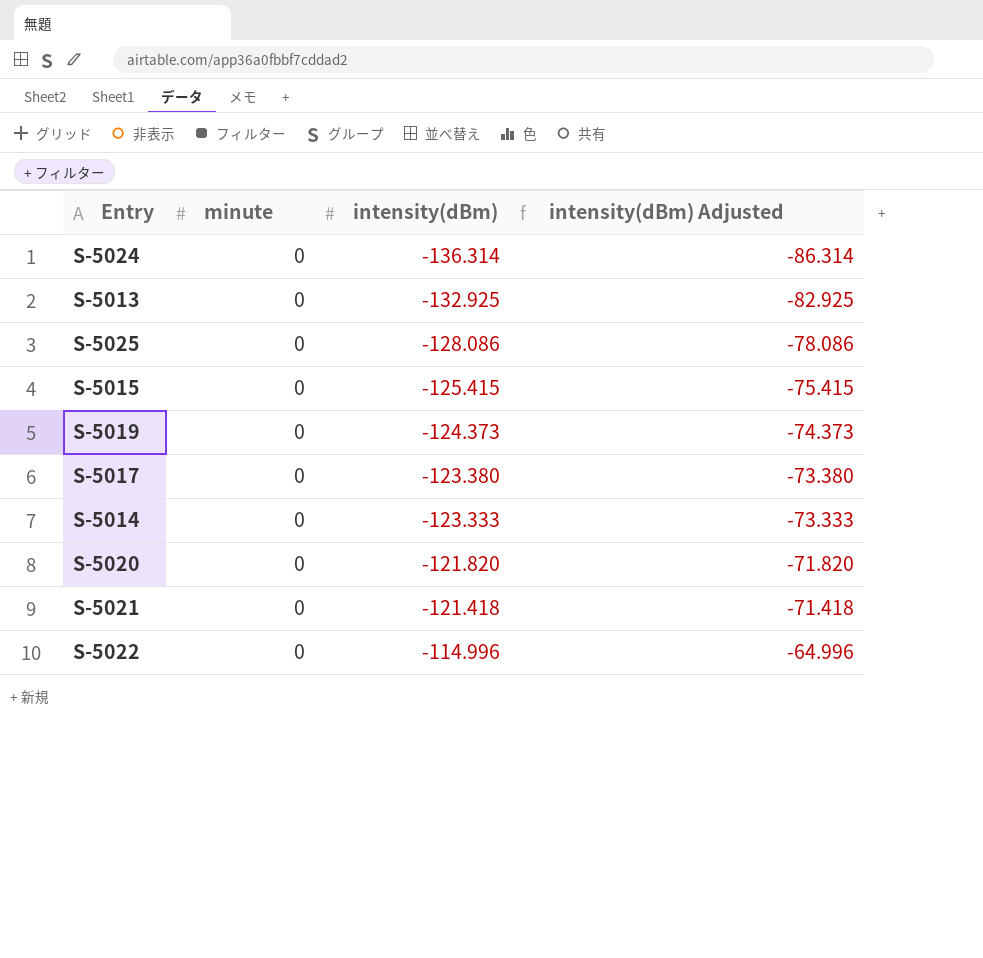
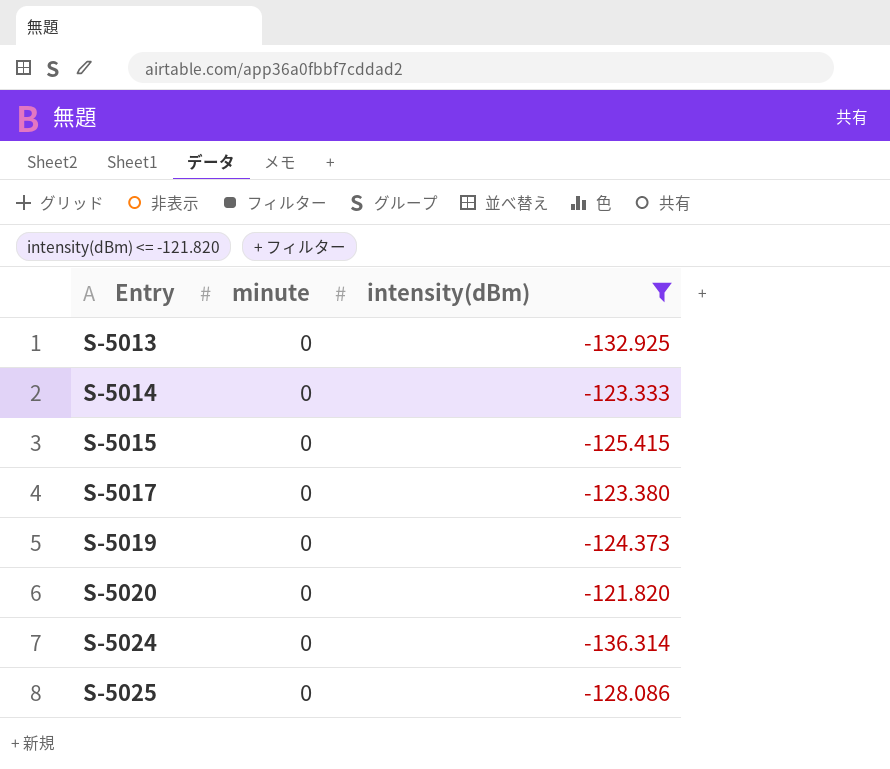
filter: none -> intensity(dBm) <= -121.820
row order: intensity(dBm) ascending -> Entry ascending
column intensity(dBm) Adjusted | formula: [intensity(dBm)] + 50 -> none

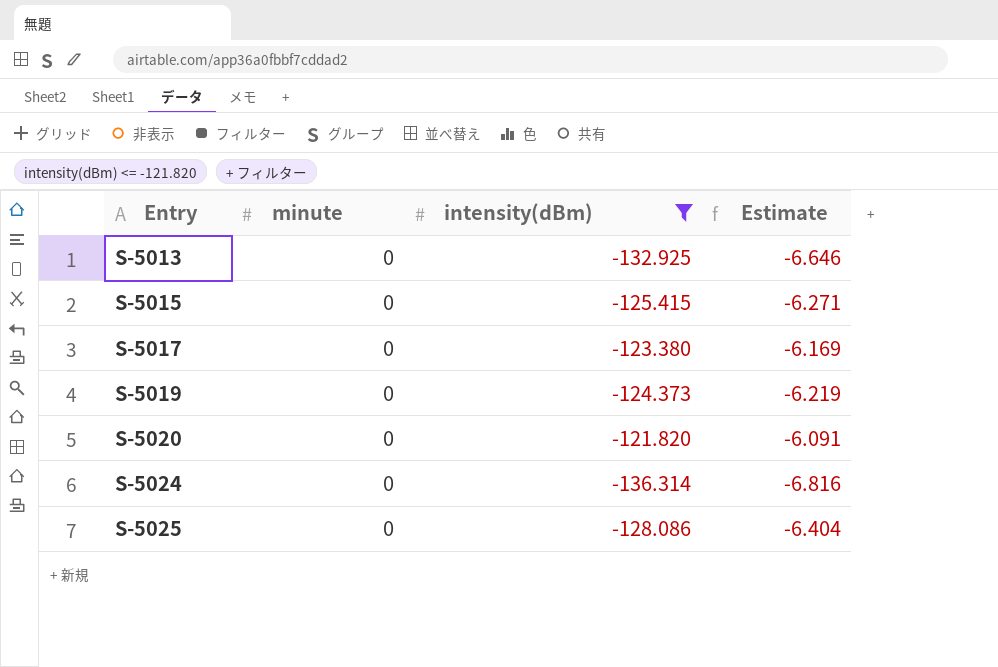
column Estimate | formula: none -> [intensity(dBm)] * 0.05
row S-5014: 0 | -123.333 -> none

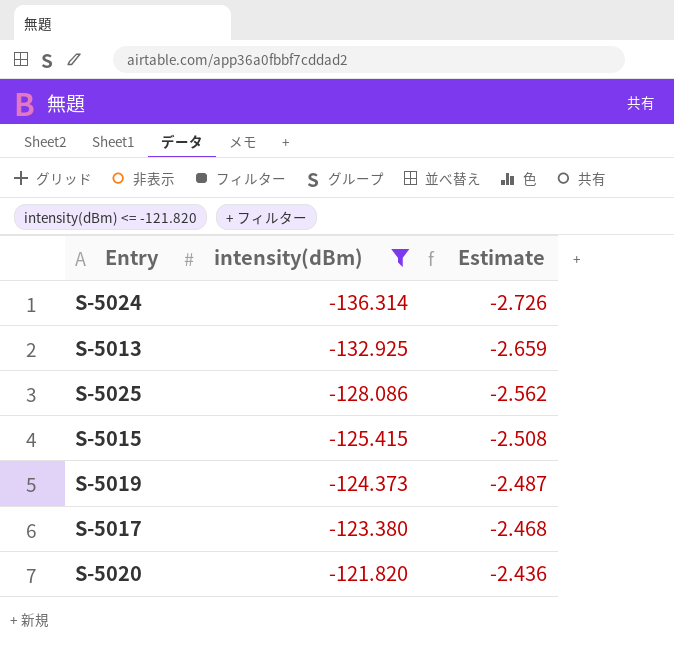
row order: Entry ascending -> intensity(dBm) ascending
column minute | position: 2 -> none
column Estimate | formula: [intensity(dBm)] * 0.05 -> [intensity(dBm)] * 0.02

